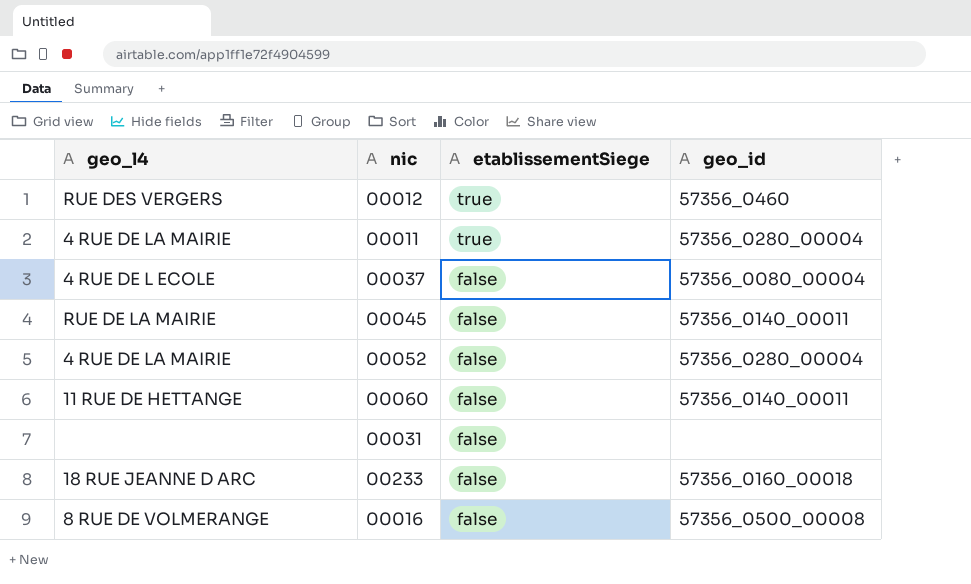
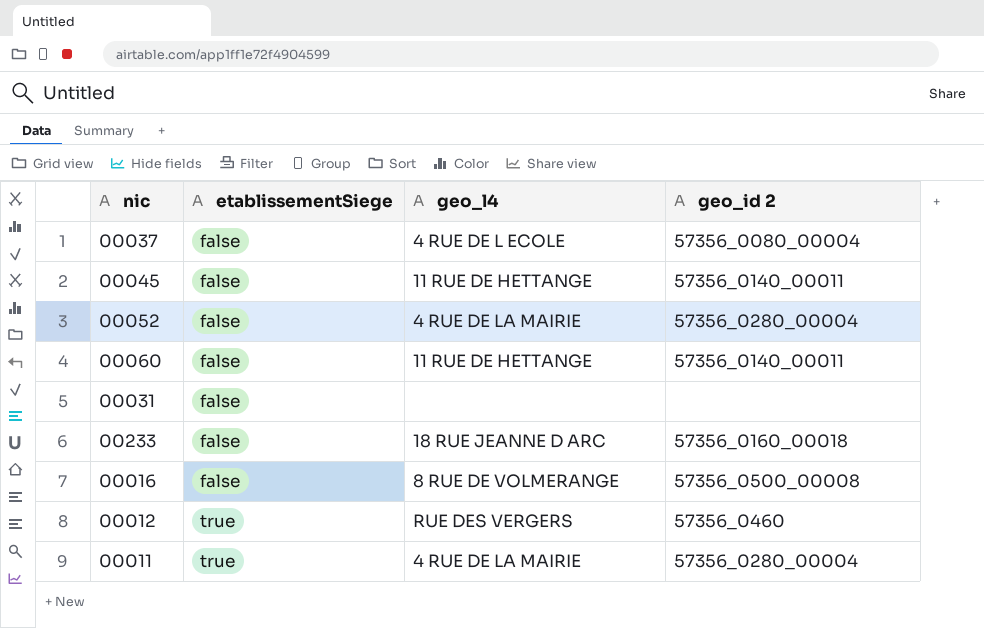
row order: etablissementSiege descending -> etablissementSiege ascending
column geo_l4 | position: 1 -> 3
column name: geo_id -> geo_id 2
00045 | geo_l4: RUE DE LA MAIRIE -> 11 RUE DE HETTANGE

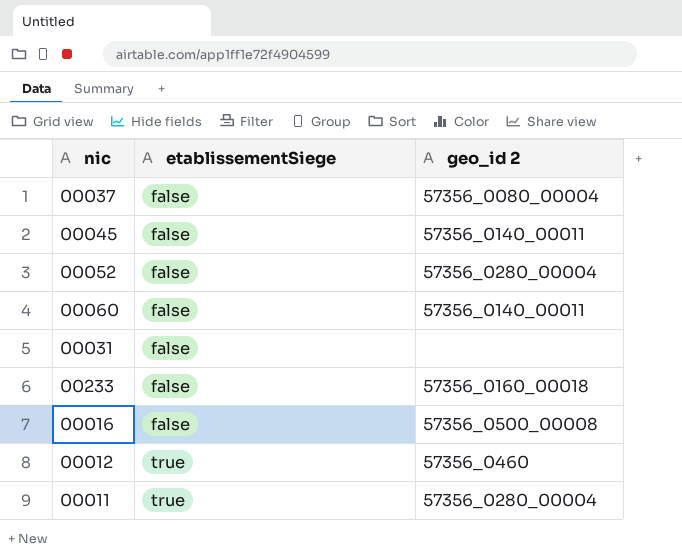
column geo_l4 | position: 3 -> none

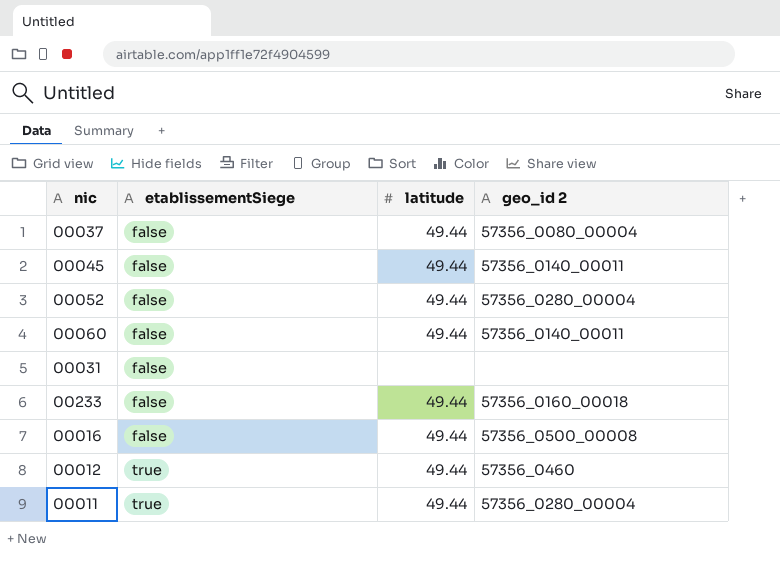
column latitude | position: none -> 3

